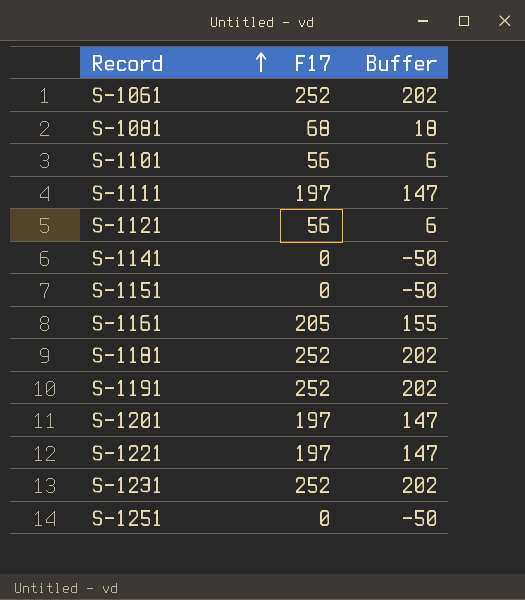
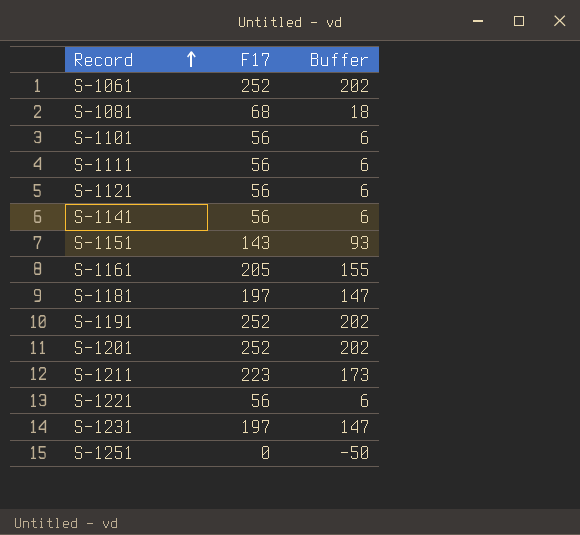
S-1111 | F17: 197 -> 56
S-1111 | Buffer: 147 -> 6
S-1141 | F17: 0 -> 56
S-1141 | Buffer: -50 -> 6
S-1151 | F17: 0 -> 143
S-1151 | Buffer: -50 -> 93
S-1181 | F17: 252 -> 197
S-1181 | Buffer: 202 -> 147
S-1201 | F17: 197 -> 252
S-1201 | Buffer: 147 -> 202
row S-1211: none -> 223 | 173
S-1221 | F17: 197 -> 56
S-1221 | Buffer: 147 -> 6
S-1231 | F17: 252 -> 197
S-1231 | Buffer: 202 -> 147

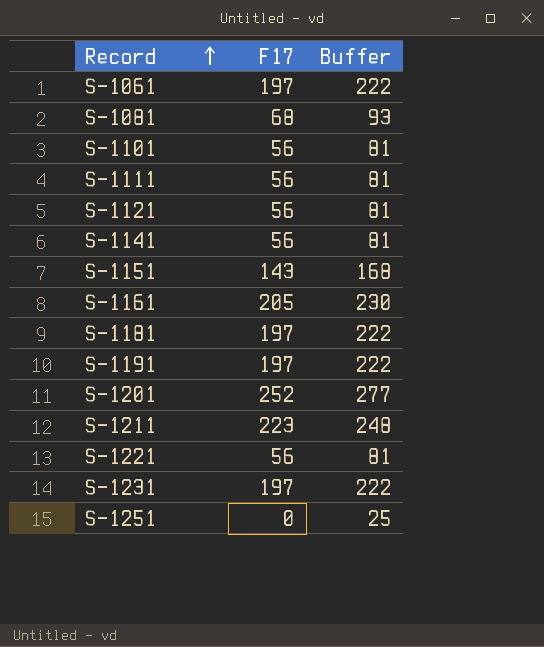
column Buffer | formula: [F17] - 50 -> [F17] + 25
S-1061 | F17: 252 -> 197
S-1191 | F17: 252 -> 197

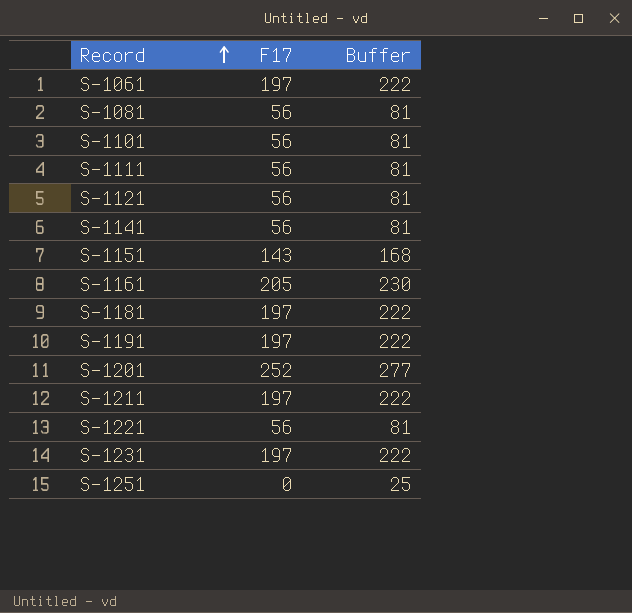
S-1081 | F17: 68 -> 56
S-1081 | Buffer: 93 -> 81
S-1211 | F17: 223 -> 197
S-1211 | Buffer: 248 -> 222

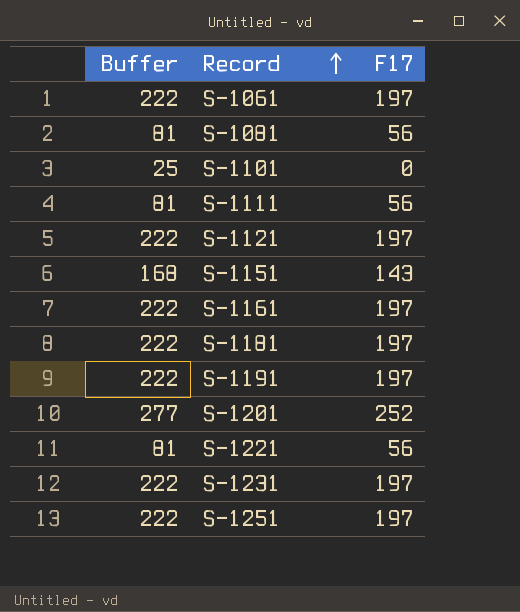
column Buffer | position: 3 -> 1
row S-1141: 56 | 81 -> none
row S-1211: 197 | 222 -> none
S-1101 | Buffer: 81 -> 25
S-1101 | F17: 56 -> 0
S-1121 | Buffer: 81 -> 222
S-1121 | F17: 56 -> 197
S-1161 | Buffer: 230 -> 222
S-1161 | F17: 205 -> 197
S-1251 | Buffer: 25 -> 222
S-1251 | F17: 0 -> 197

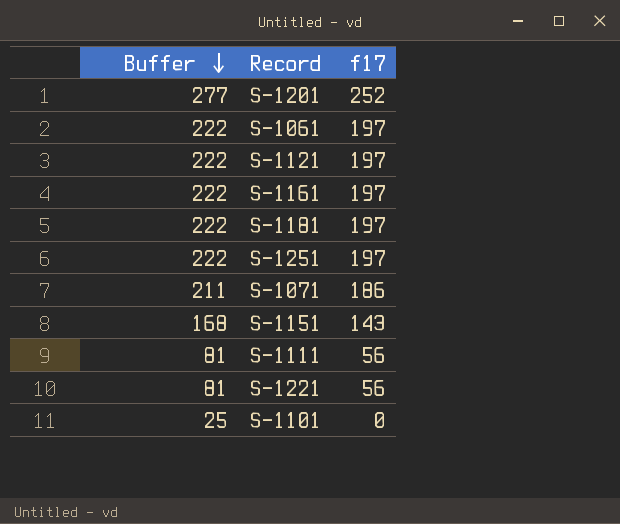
row order: Record ascending -> Buffer descending
column name: F17 -> f17
row S-1081: 81 | 56 -> none
row S-1191: 222 | 197 -> none
row S-1231: 222 | 197 -> none
row S-1071: none -> 211 | 186

